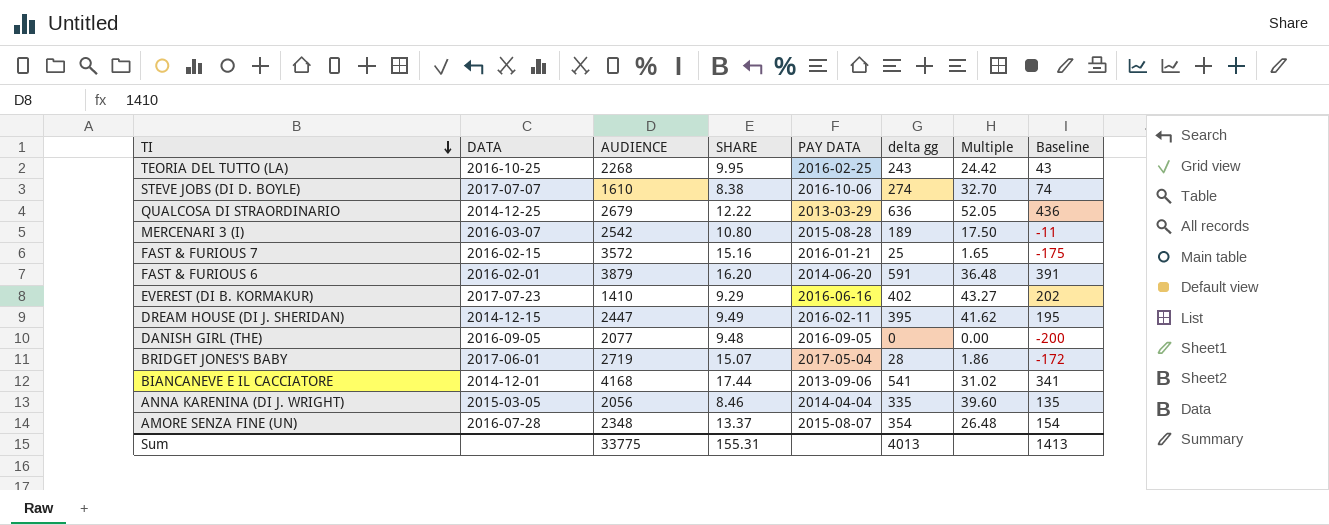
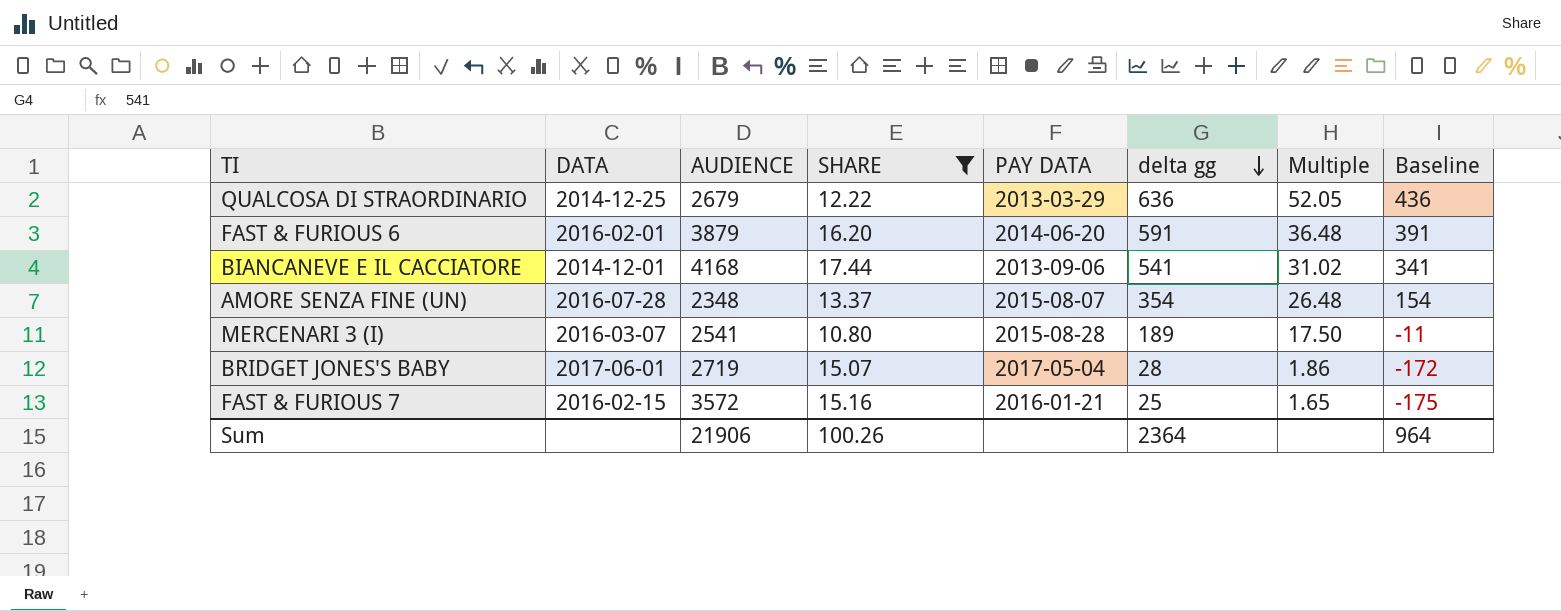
filter: none -> SHARE >= 10.80
row order: TI descending -> delta gg descending
MERCENARI 3 (I) | AUDIENCE: 2542 -> 2541
Sum | AUDIENCE: 33775 -> 21906
Sum | SHARE: 155.31 -> 100.26
Sum | delta gg: 4013 -> 2364
Sum | Baseline: 1413 -> 964

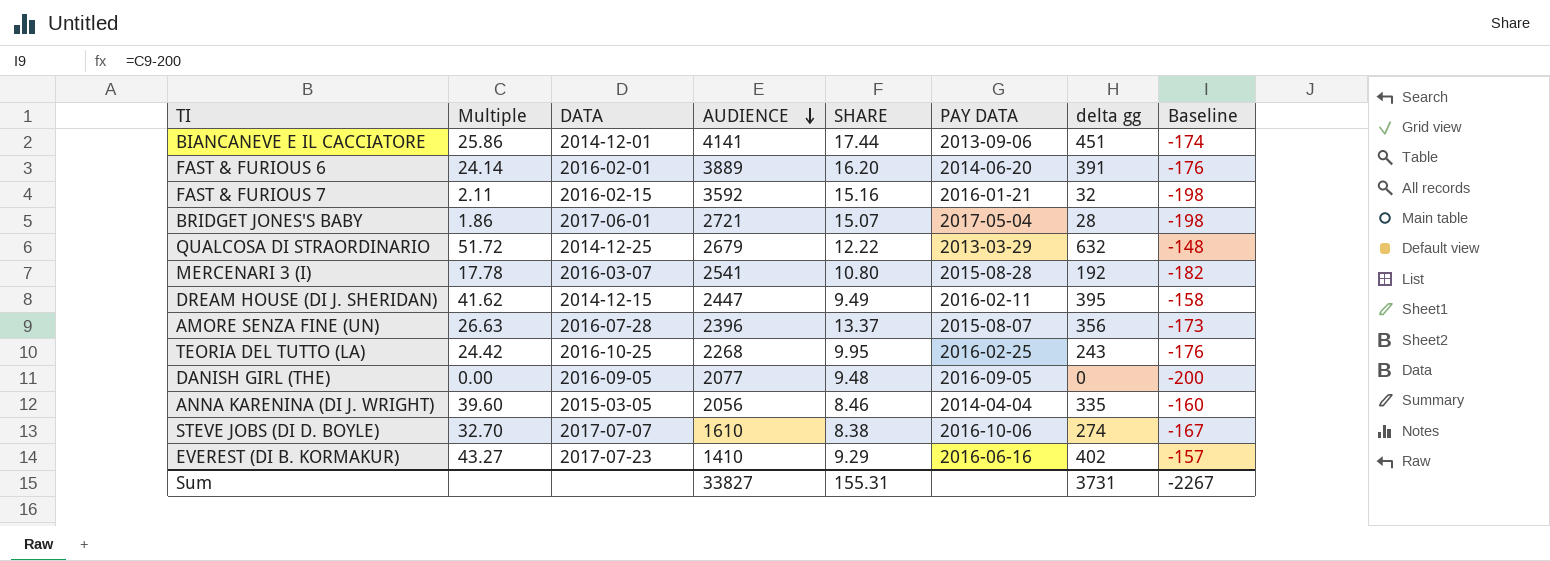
filter: SHARE >= 10.80 -> none
row order: delta gg descending -> AUDIENCE descending
column Multiple | position: 7 -> 2
column Baseline | formula: [delta gg] - 200 -> [Multiple] - 200
BIANCANEVE E IL CACCIATORE | Multiple: 31.02 -> 25.86
BIANCANEVE E IL CACCIATORE | AUDIENCE: 4168 -> 4141
BIANCANEVE E IL CACCIATORE | delta gg: 541 -> 451
FAST & FURIOUS 6 | Multiple: 36.48 -> 24.14
FAST & FURIOUS 6 | AUDIENCE: 3879 -> 3889
FAST & FURIOUS 6 | delta gg: 591 -> 391
FAST & FURIOUS 7 | Multiple: 1.65 -> 2.11
FAST & FURIOUS 7 | AUDIENCE: 3572 -> 3592
FAST & FURIOUS 7 | delta gg: 25 -> 32
BRIDGET JONES'S BABY | AUDIENCE: 2719 -> 2721
QUALCOSA DI STRAORDINARIO | Multiple: 52.05 -> 51.72
QUALCOSA DI STRAORDINARIO | delta gg: 636 -> 632
MERCENARI 3 (I) | Multiple: 17.50 -> 17.78
MERCENARI 3 (I) | delta gg: 189 -> 192
AMORE SENZA FINE (UN) | Multiple: 26.48 -> 26.63
AMORE SENZA FINE (UN) | AUDIENCE: 2348 -> 2396
AMORE SENZA FINE (UN) | delta gg: 354 -> 356
Sum | AUDIENCE: 21906 -> 33827
Sum | SHARE: 100.26 -> 155.31
Sum | delta gg: 2364 -> 3731
Sum | Baseline: 964 -> -2267

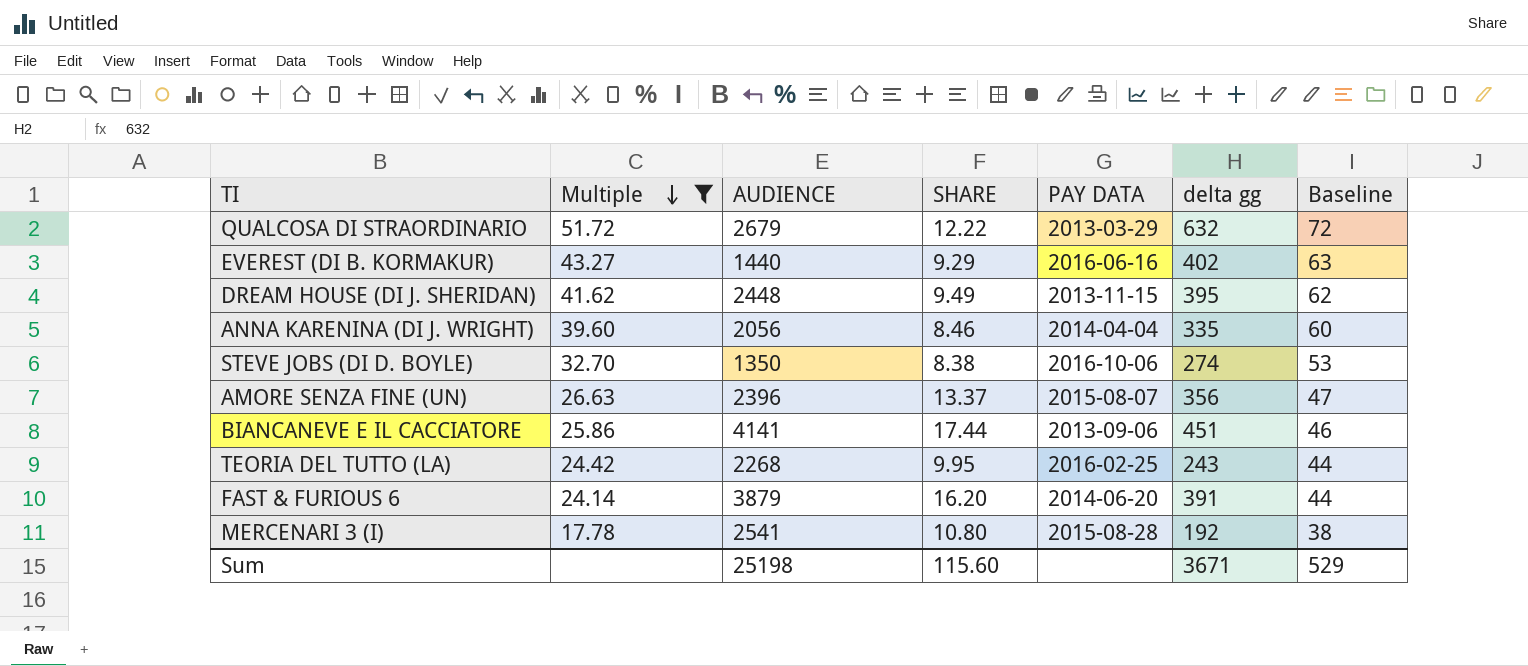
filter: none -> Multiple >= 17.78
row order: AUDIENCE descending -> Multiple descending
column DATA | position: 3 -> none
column Baseline | formula: [Multiple] - 200 -> [Multiple] + 20
EVEREST (DI B. KORMAKUR) | AUDIENCE: 1410 -> 1440
DREAM HOUSE (DI J. SHERIDAN) | AUDIENCE: 2447 -> 2448
DREAM HOUSE (DI J. SHERIDAN) | PAY DATA: 2016-02-11 -> 2013-11-15
STEVE JOBS (DI D. BOYLE) | AUDIENCE: 1610 -> 1350
FAST & FURIOUS 6 | AUDIENCE: 3889 -> 3879
Sum | AUDIENCE: 33827 -> 25198
Sum | SHARE: 155.31 -> 115.60
Sum | delta gg: 3731 -> 3671
Sum | Baseline: -2267 -> 529

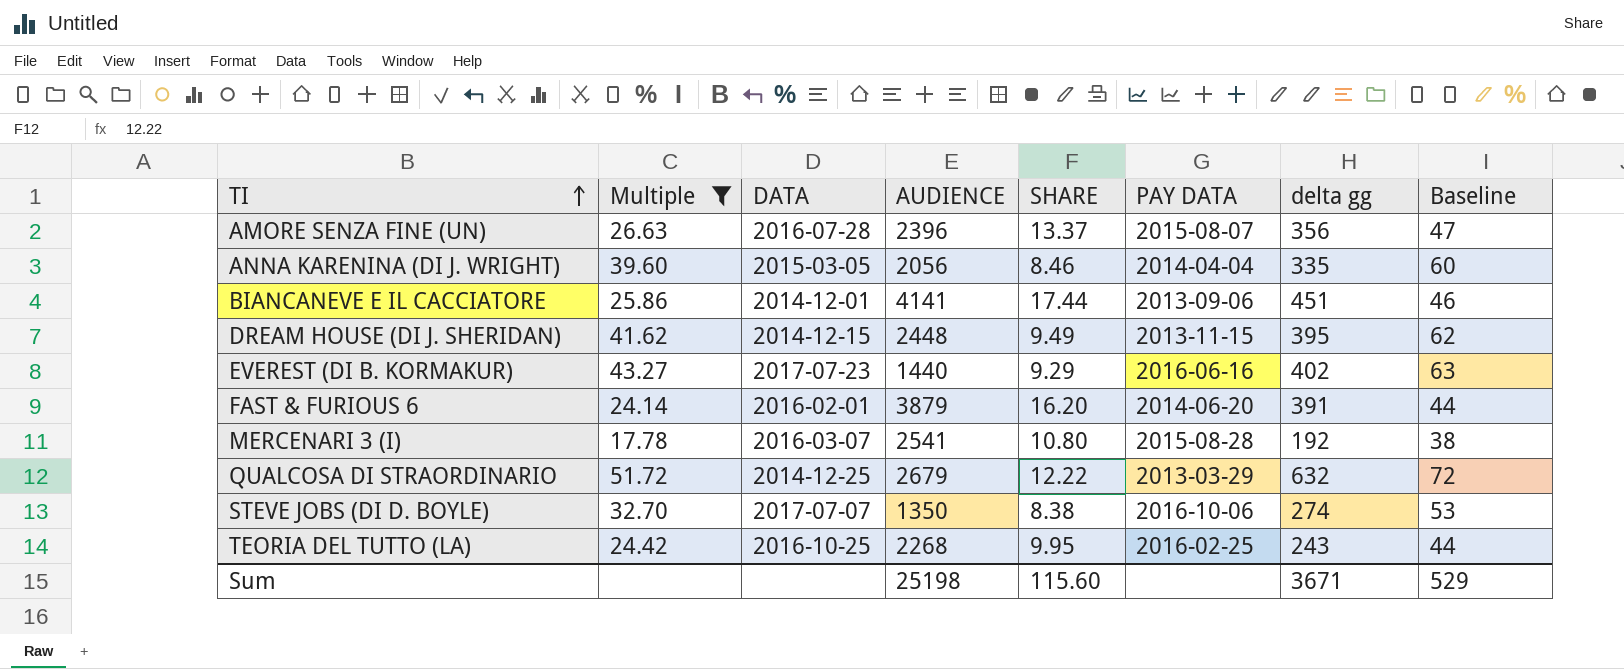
row order: Multiple descending -> TI ascending
column DATA | position: none -> 3

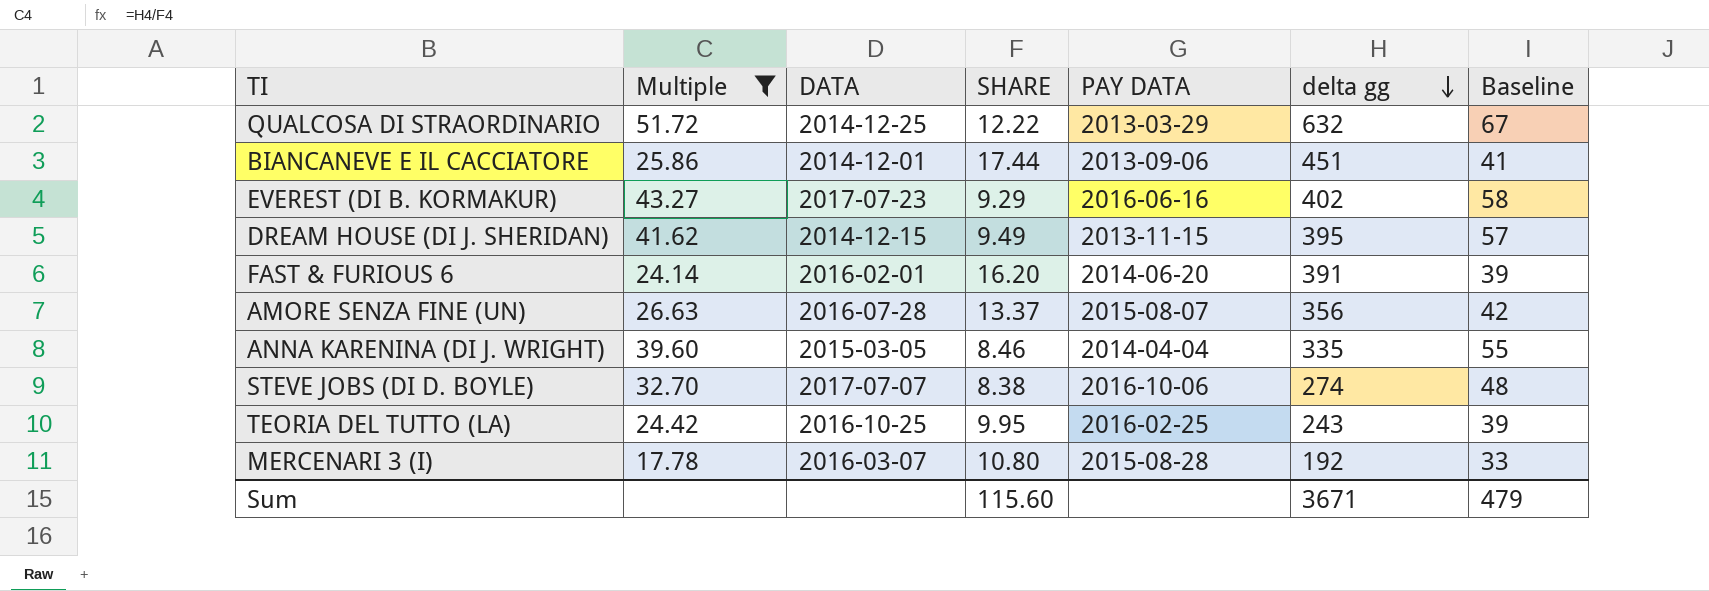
row order: TI ascending -> delta gg descending
column AUDIENCE | position: 4 -> none
column Baseline | formula: [Multiple] + 20 -> [Multiple] + 15
Sum | Baseline: 529 -> 479

